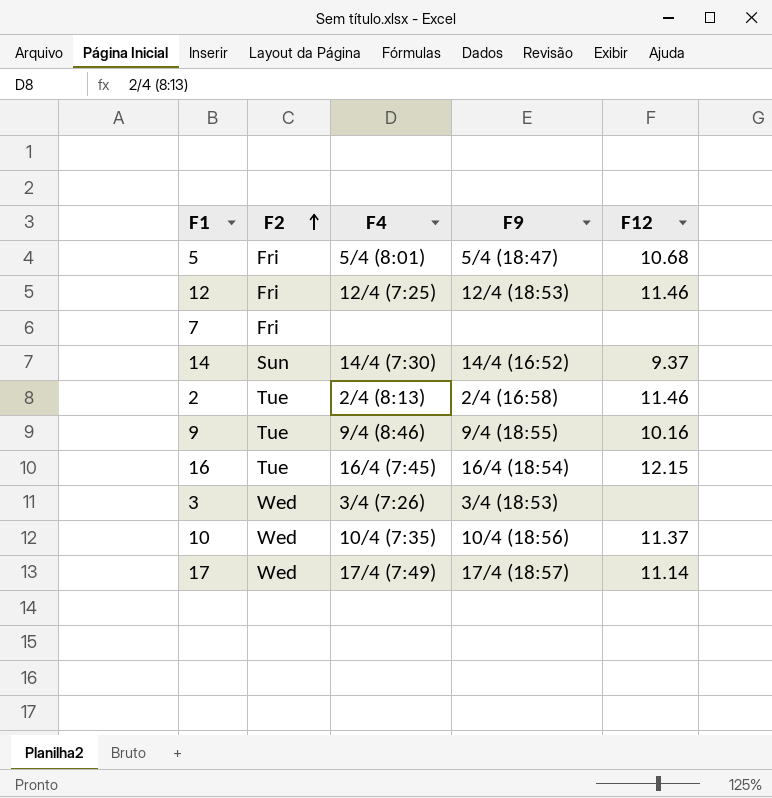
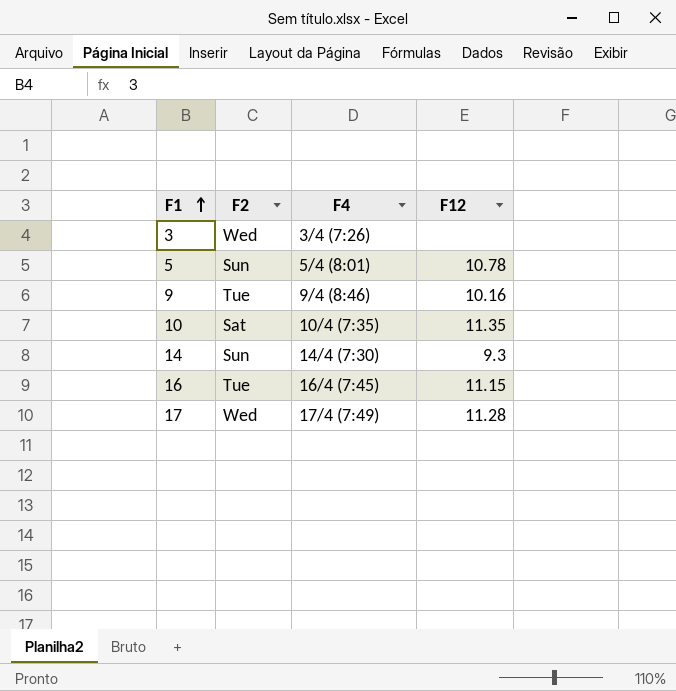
row order: F2 ascending -> F1 ascending
column F9 | position: 4 -> none
row 12: Fri | 12/4 (7:25) | 12/4 (18:53) | 11.46 -> none
row 7: Fri | none | none | none -> none
row 2: Tue | 2/4 (8:13) | 2/4 (16:58) | 11.46 -> none
5 | F2: Fri -> Sun
5 | F12: 10.68 -> 10.78
10 | F2: Wed -> Sat
10 | F12: 11.37 -> 11.35
14 | F12: 9.37 -> 9.3
16 | F12: 12.15 -> 11.15
17 | F12: 11.14 -> 11.28

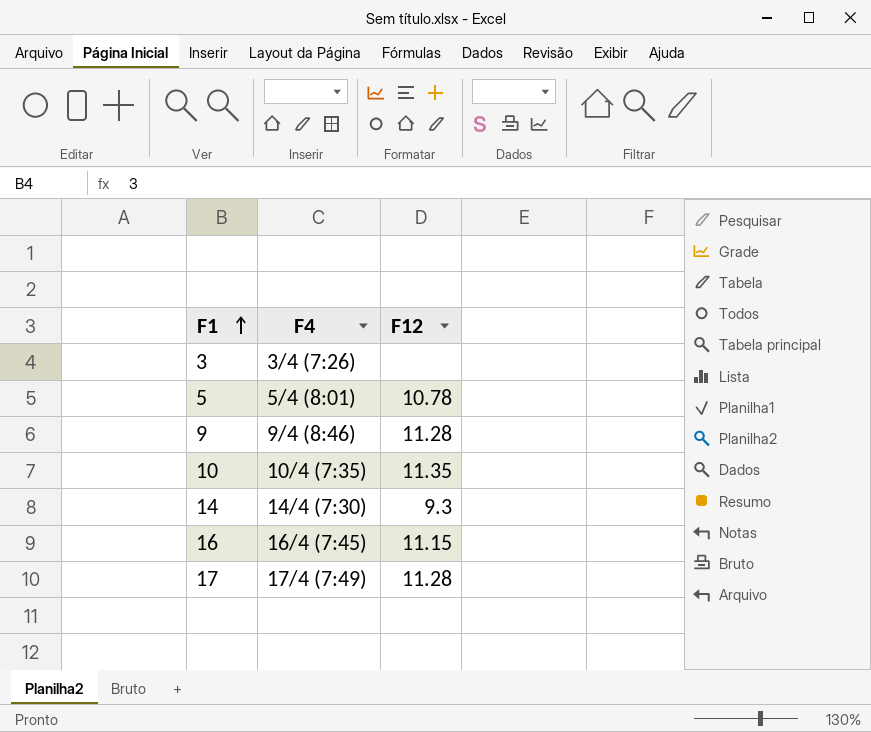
column F2 | position: 2 -> none
9 | F12: 10.16 -> 11.28

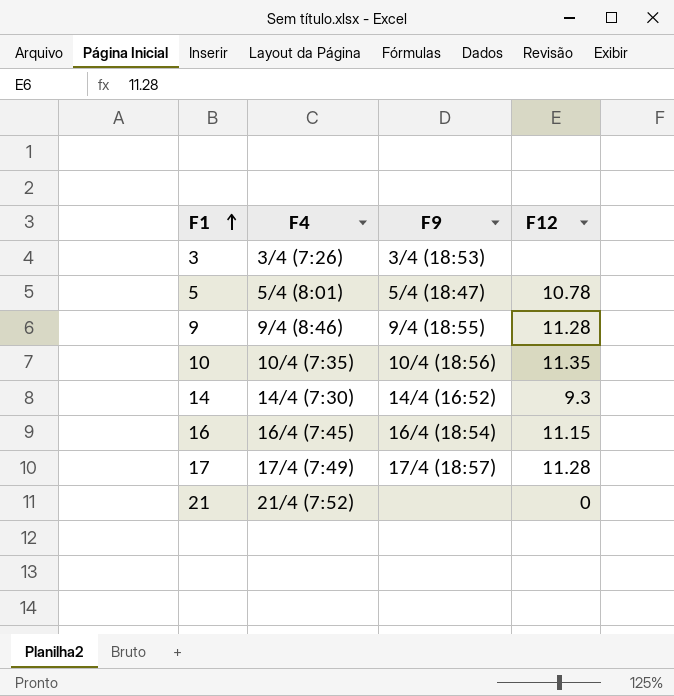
column F9 | position: none -> 3
row 21: none -> 21/4 (7:52) | none | 0

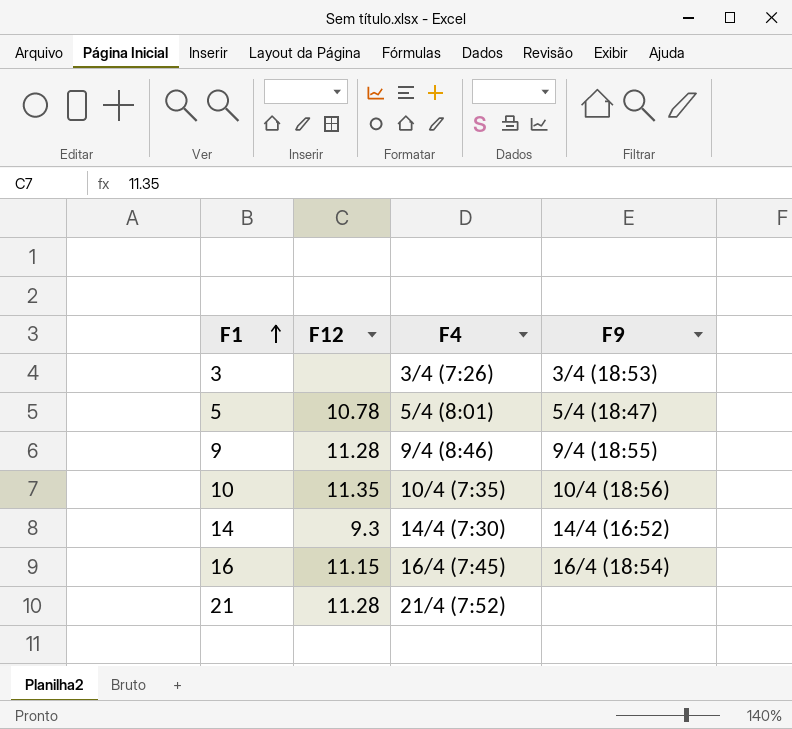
column F12 | position: 4 -> 2
row 17: 17/4 (7:49) | 17/4 (18:57) | 11.28 -> none
21 | F12: 0 -> 11.28

